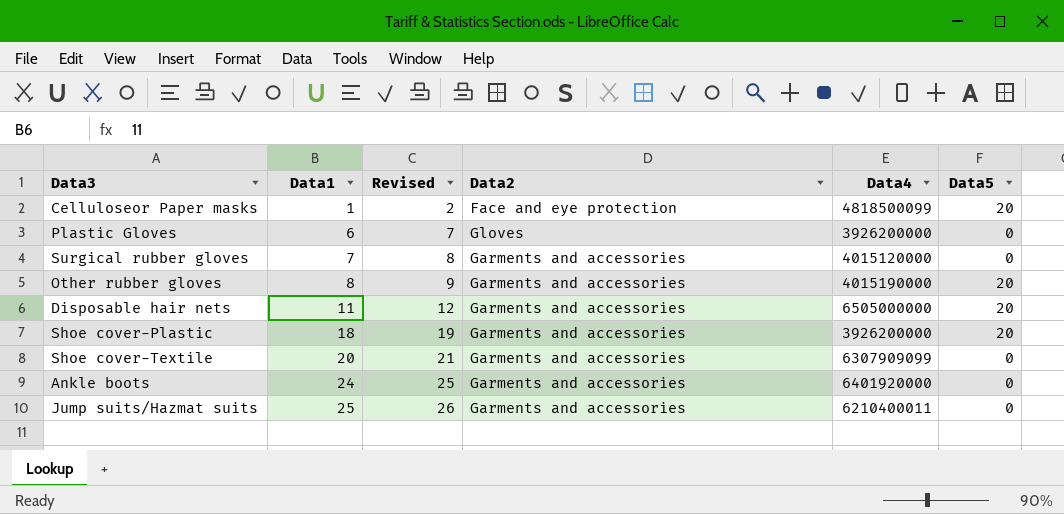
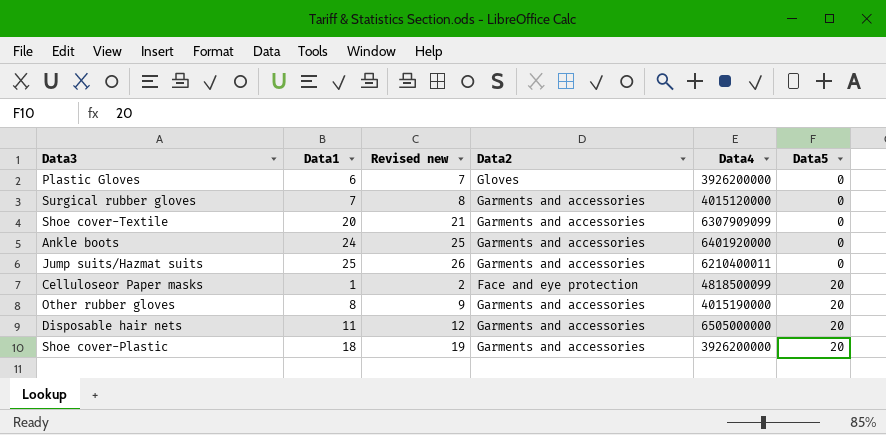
row order: Data1 ascending -> Data5 ascending
column name: Revised -> Revised new

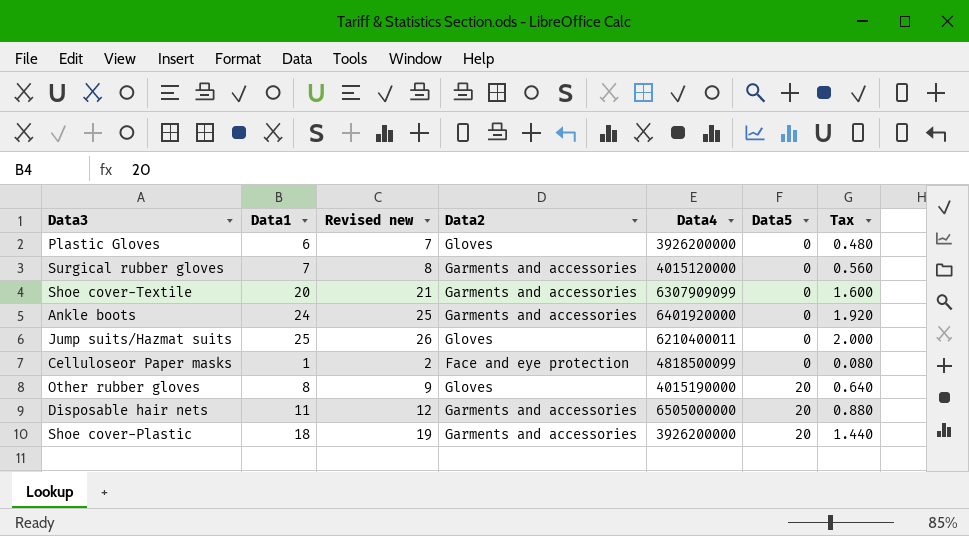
column Tax | formula: none -> [Data1] * 0.08
Jump suits/Hazmat suits | Data2: Garments and accessories -> Gloves
Celluloseor Paper masks | Data5: 20 -> 0
Other rubber gloves | Data2: Garments and accessories -> Gloves

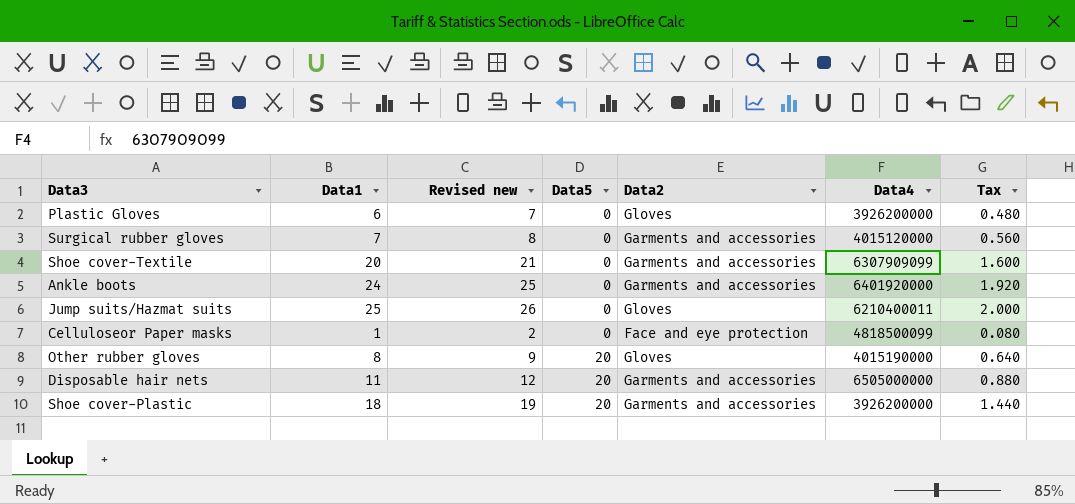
column Data5 | position: 6 -> 4

